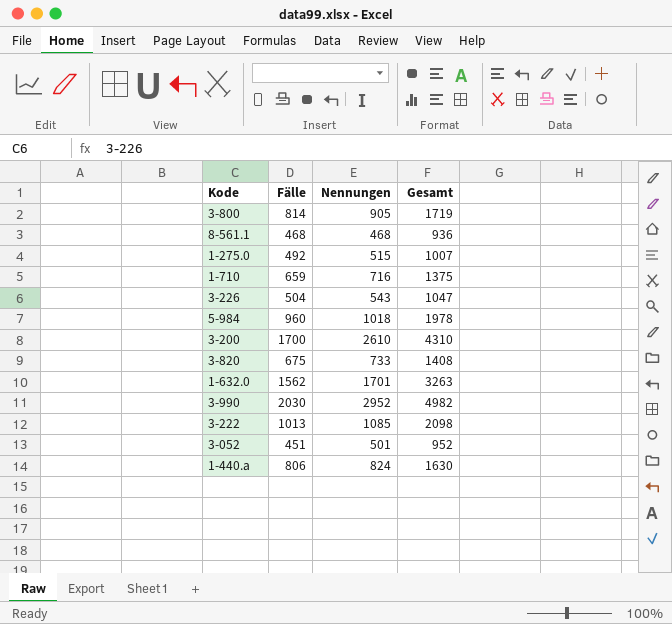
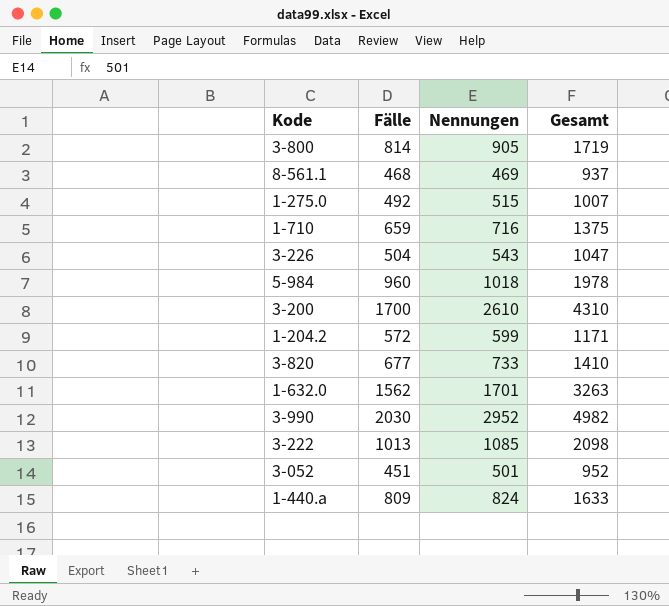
8-561.1 | Nennungen: 468 -> 469
8-561.1 | Gesamt: 936 -> 937
row 1-204.2: none -> 572 | 599 | 1171
3-820 | Fälle: 675 -> 677
3-820 | Gesamt: 1408 -> 1410
1-440.a | Fälle: 806 -> 809
1-440.a | Gesamt: 1630 -> 1633

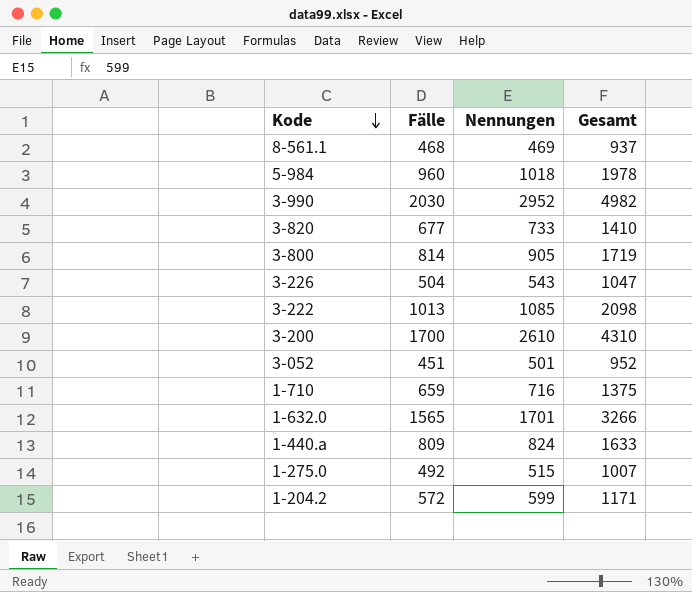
row order: none -> Kode descending
1-632.0 | Fälle: 1562 -> 1565
1-632.0 | Gesamt: 3263 -> 3266

